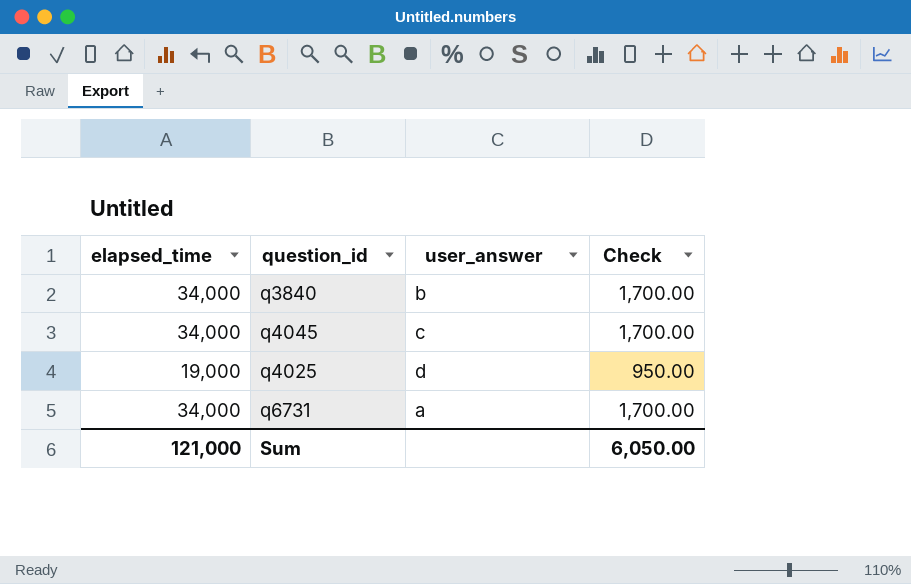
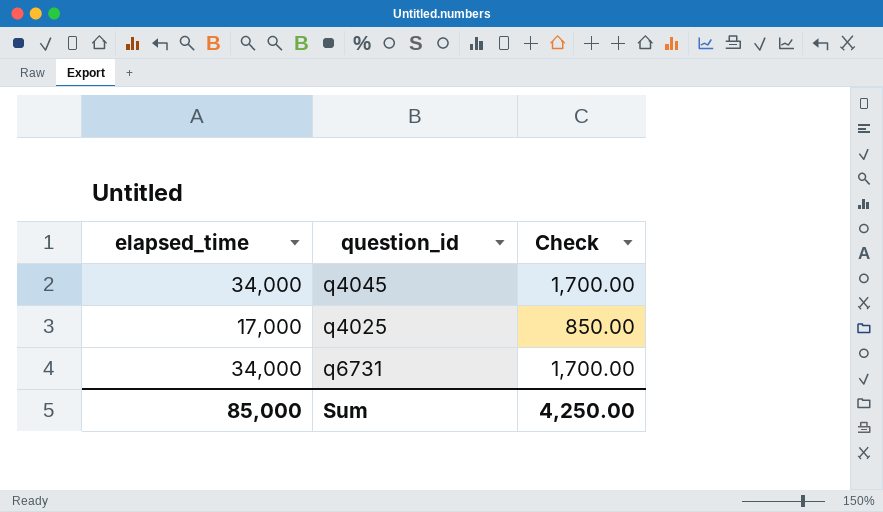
column user_answer | position: 3 -> none
row q3840: 34,000 | b | 1,700.00 -> none
q4025 | elapsed_time: 19,000 -> 17,000
q4025 | Check: 950.00 -> 850.00
Sum | elapsed_time: 121,000 -> 85,000
Sum | Check: 6,050.00 -> 4,250.00

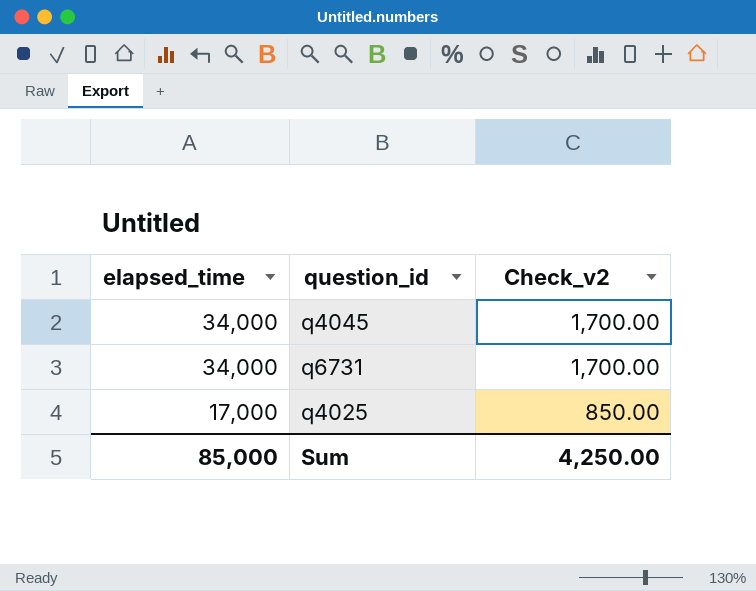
row order: none -> elapsed_time descending
column name: Check -> Check_v2

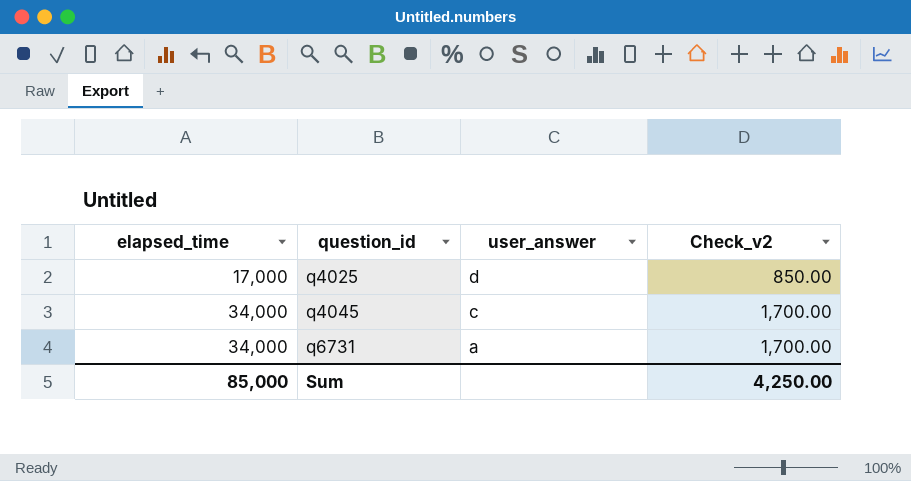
row order: elapsed_time descending -> elapsed_time ascending
column user_answer | position: none -> 3

